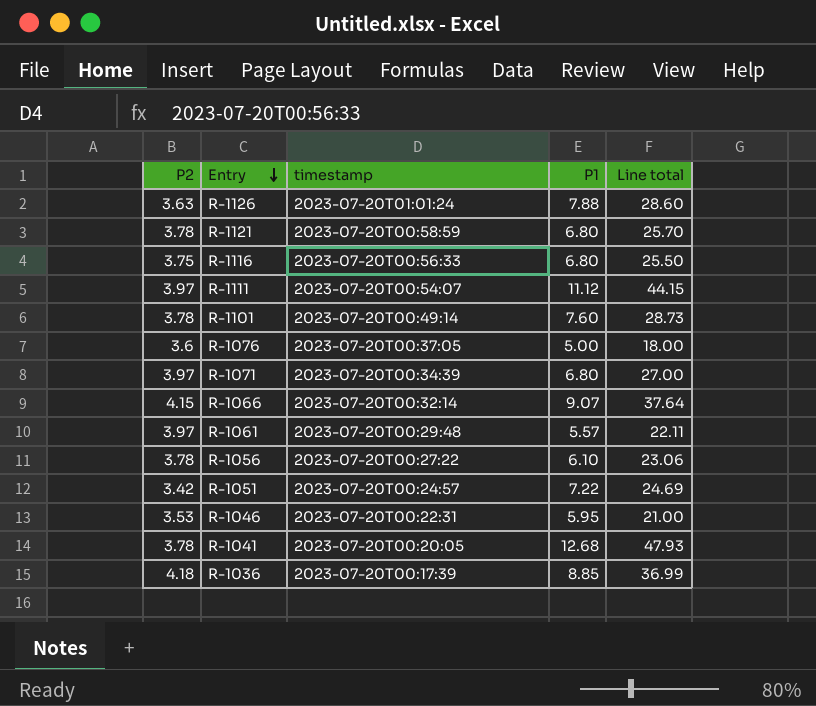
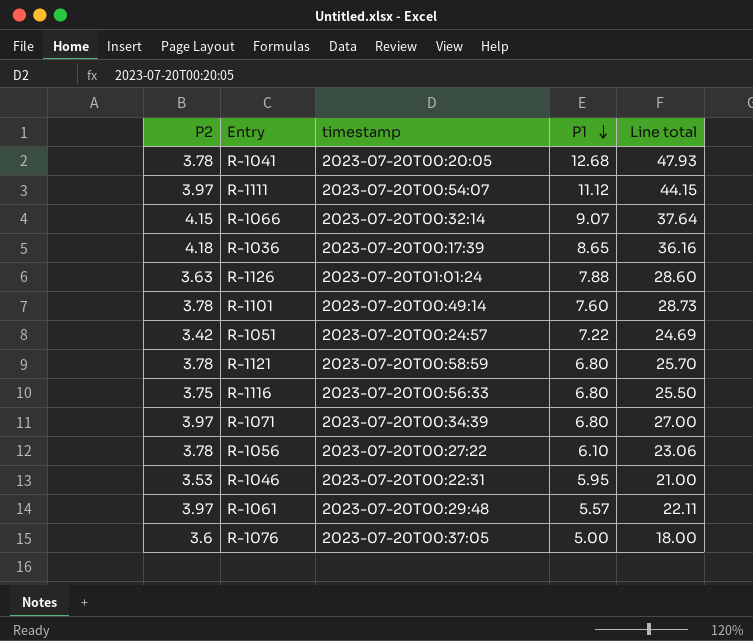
row order: Entry descending -> P1 descending
R-1036 | P1: 8.85 -> 8.65
R-1036 | Line total: 36.99 -> 36.16

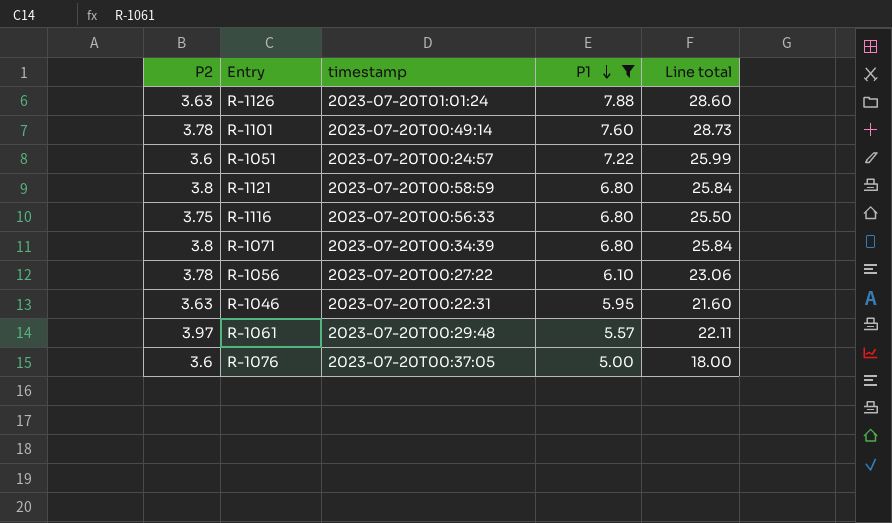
filter: none -> P1 <= 7.88
R-1051 | P2: 3.42 -> 3.6
R-1051 | Line total: 24.69 -> 25.99
R-1121 | P2: 3.78 -> 3.8
R-1121 | Line total: 25.70 -> 25.84
R-1071 | P2: 3.97 -> 3.8
R-1071 | Line total: 27.00 -> 25.84
R-1046 | P2: 3.53 -> 3.63
R-1046 | Line total: 21.00 -> 21.60

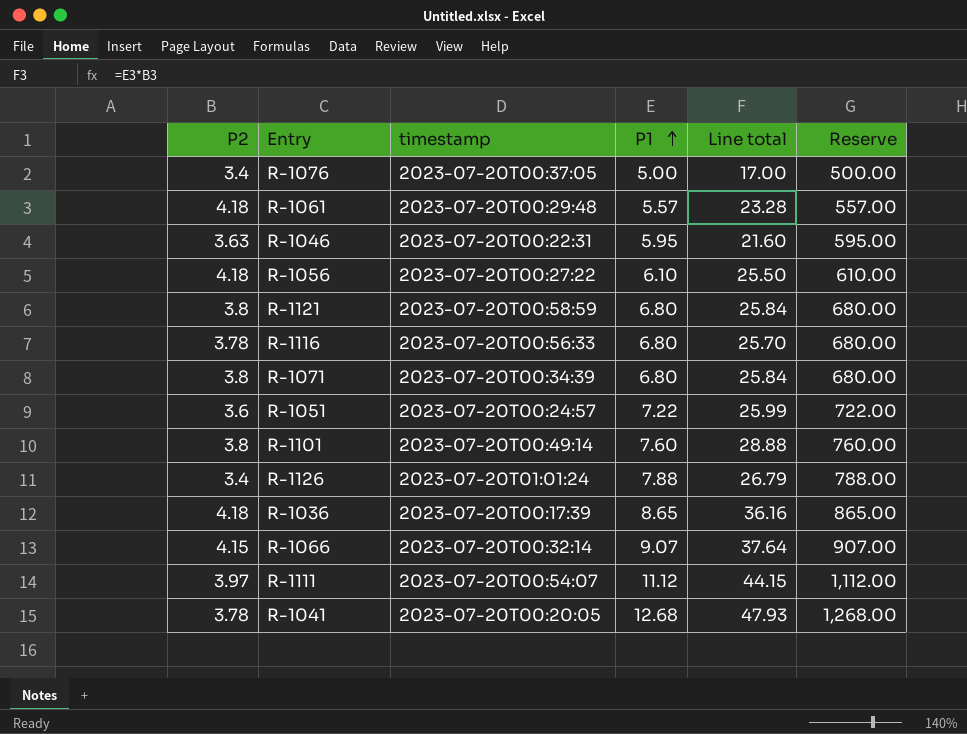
filter: P1 <= 7.88 -> none
row order: P1 descending -> P1 ascending
column Reserve | formula: none -> [P1] * 100
R-1076 | P2: 3.6 -> 3.4
R-1076 | Line total: 18.00 -> 17.00
R-1061 | P2: 3.97 -> 4.18
R-1061 | Line total: 22.11 -> 23.28
R-1056 | P2: 3.78 -> 4.18
R-1056 | Line total: 23.06 -> 25.50
R-1116 | P2: 3.75 -> 3.78
R-1116 | Line total: 25.50 -> 25.70
R-1101 | P2: 3.78 -> 3.8
R-1101 | Line total: 28.73 -> 28.88
R-1126 | P2: 3.63 -> 3.4
R-1126 | Line total: 28.60 -> 26.79

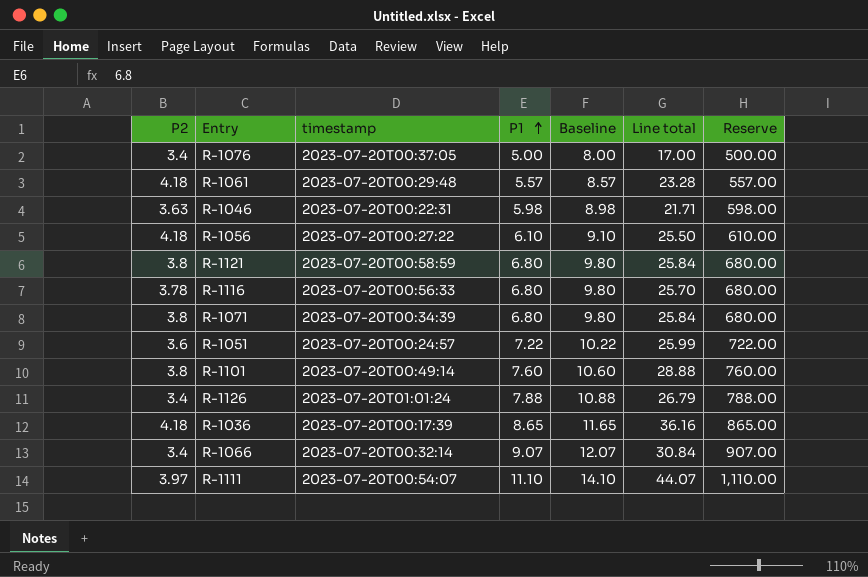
column Baseline | formula: none -> [P1] + 3
row R-1041: 3.78 | 2023-07-20T00:20:05 | 12.68 | 47.93 | 1,268.00 -> none
R-1046 | P1: 5.95 -> 5.98
R-1046 | Line total: 21.60 -> 21.71
R-1046 | Reserve: 595.00 -> 598.00
R-1066 | P2: 4.15 -> 3.4
R-1066 | Line total: 37.64 -> 30.84
R-1111 | P1: 11.12 -> 11.10
R-1111 | Line total: 44.15 -> 44.07
R-1111 | Reserve: 1,112.00 -> 1,110.00

